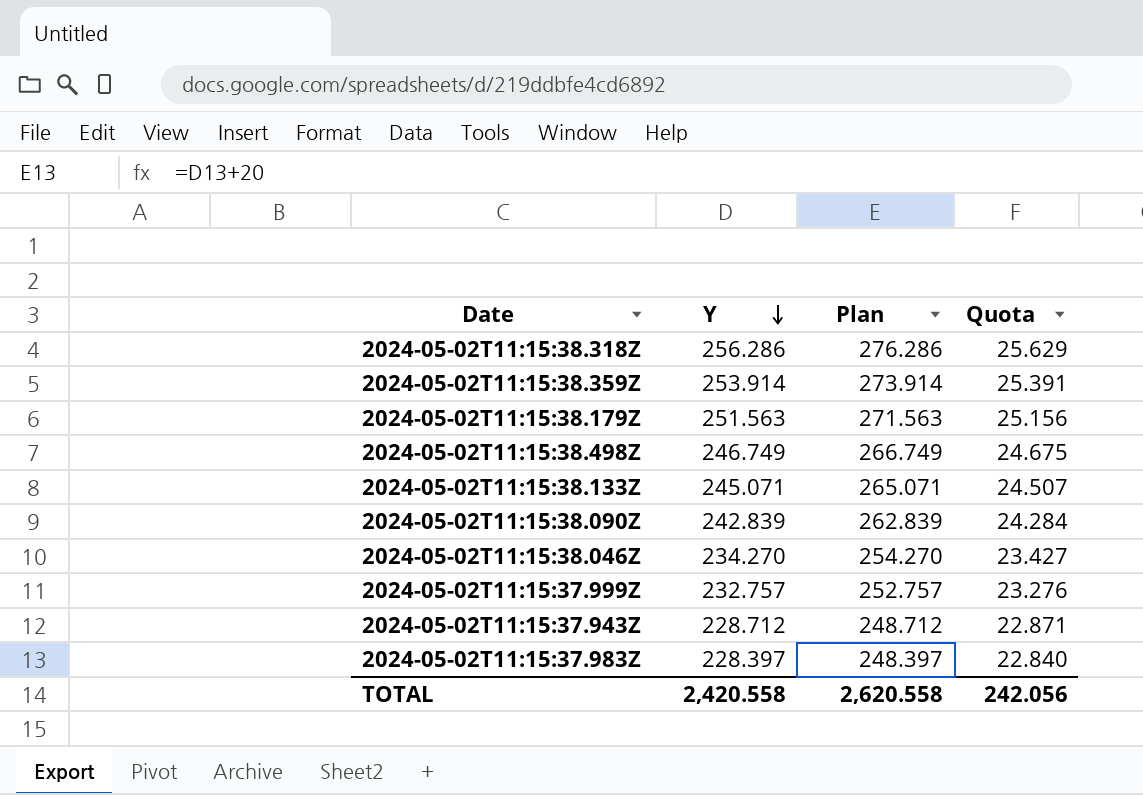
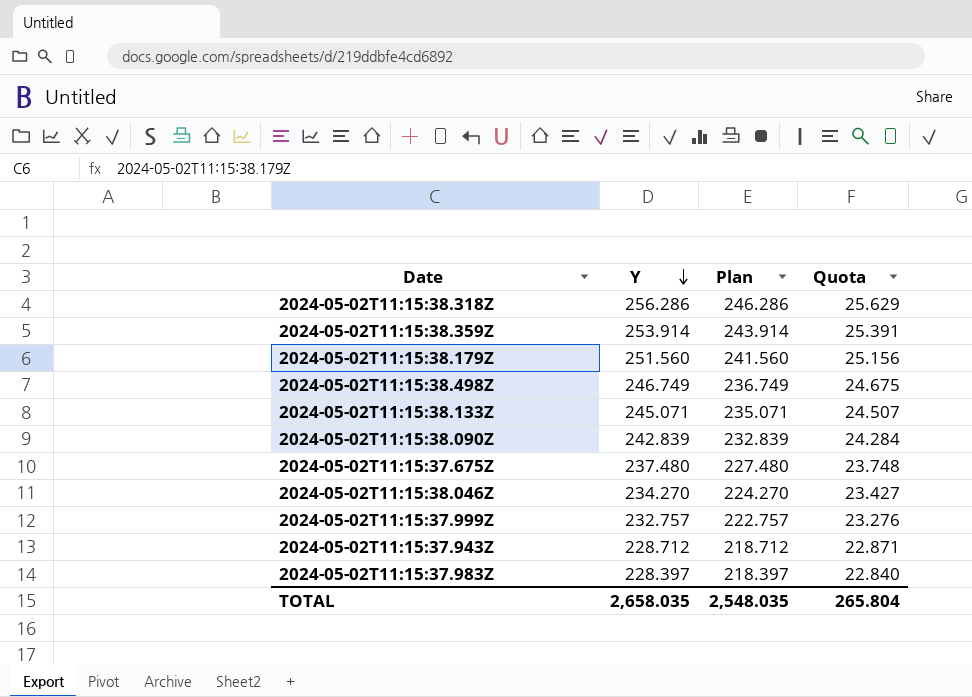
column Plan | formula: [Y] + 20 -> [Y] - 10
2024-05-02T11:15:38.179Z | Y: 251.563 -> 251.560
row 2024-05-02T11:15:37.675Z: none -> 237.480 | 227.480 | 23.748
TOTAL | Y: 2,420.558 -> 2,658.035
TOTAL | Plan: 2,620.558 -> 2,548.035
TOTAL | Quota: 242.056 -> 265.804

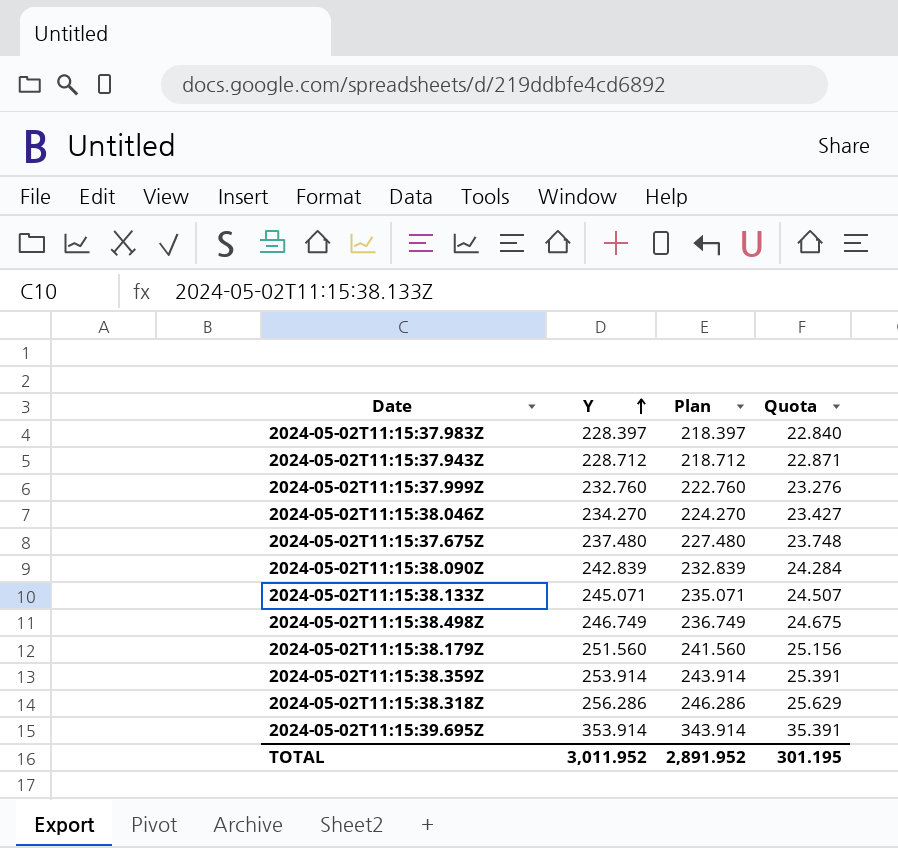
row order: Y descending -> Y ascending
2024-05-02T11:15:37.999Z | Y: 232.757 -> 232.760
2024-05-02T11:15:37.999Z | Plan: 222.757 -> 222.760
row 2024-05-02T11:15:39.695Z: none -> 353.914 | 343.914 | 35.391
TOTAL | Y: 2,658.035 -> 3,011.952
TOTAL | Plan: 2,548.035 -> 2,891.952
TOTAL | Quota: 265.804 -> 301.195

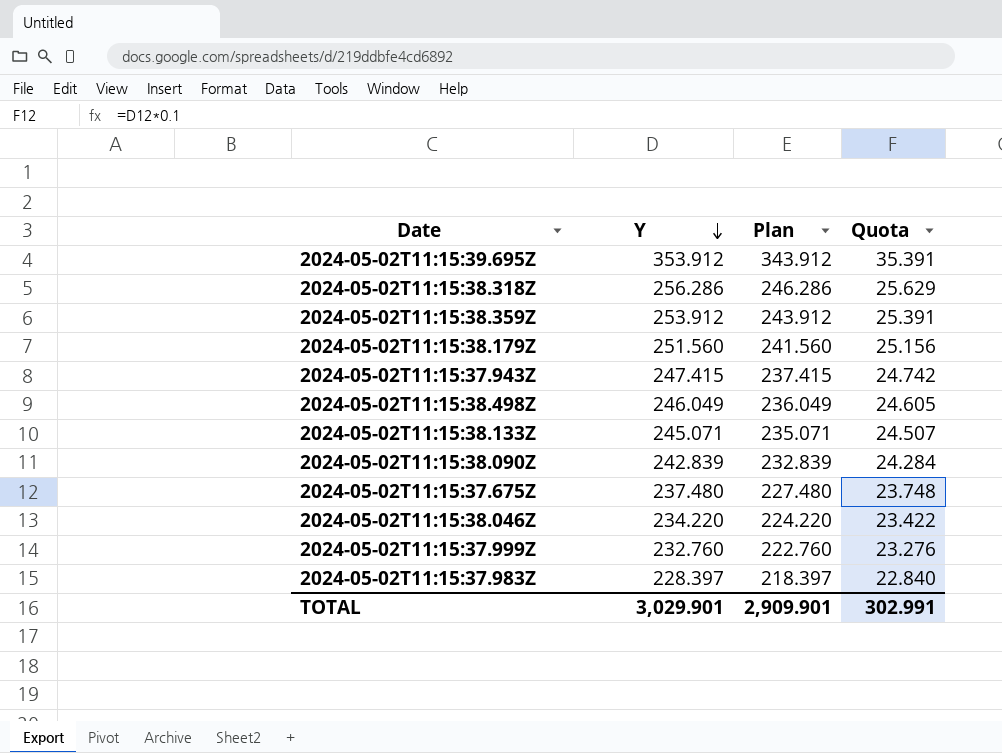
row order: Y ascending -> Y descending
2024-05-02T11:15:39.695Z | Y: 353.914 -> 353.912
2024-05-02T11:15:39.695Z | Plan: 343.914 -> 343.912
2024-05-02T11:15:38.359Z | Y: 253.914 -> 253.912
2024-05-02T11:15:38.359Z | Plan: 243.914 -> 243.912
2024-05-02T11:15:37.943Z | Y: 228.712 -> 247.415
2024-05-02T11:15:37.943Z | Plan: 218.712 -> 237.415
2024-05-02T11:15:37.943Z | Quota: 22.871 -> 24.742
2024-05-02T11:15:38.498Z | Y: 246.749 -> 246.049
2024-05-02T11:15:38.498Z | Plan: 236.749 -> 236.049
2024-05-02T11:15:38.498Z | Quota: 24.675 -> 24.605
2024-05-02T11:15:38.046Z | Y: 234.270 -> 234.220
2024-05-02T11:15:38.046Z | Plan: 224.270 -> 224.220
2024-05-02T11:15:38.046Z | Quota: 23.427 -> 23.422
TOTAL | Y: 3,011.952 -> 3,029.901
TOTAL | Plan: 2,891.952 -> 2,909.901
TOTAL | Quota: 301.195 -> 302.991

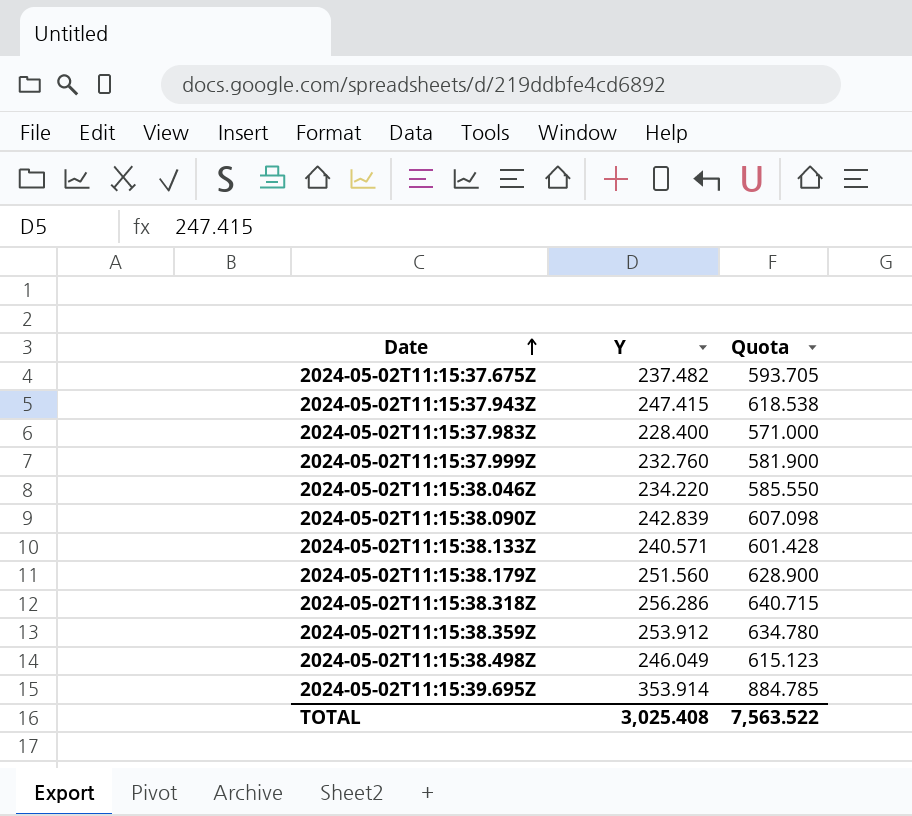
row order: Y descending -> Date ascending
column Plan | formula: [Y] - 10 -> none
column Quota | formula: [Y] * 0.1 -> [Y] * 2.5
2024-05-02T11:15:37.675Z | Y: 237.480 -> 237.482
2024-05-02T11:15:37.983Z | Y: 228.397 -> 228.400
2024-05-02T11:15:38.133Z | Y: 245.071 -> 240.571
2024-05-02T11:15:39.695Z | Y: 353.912 -> 353.914
TOTAL | Y: 3,029.901 -> 3,025.408
TOTAL | Quota: 302.991 -> 7,563.522

